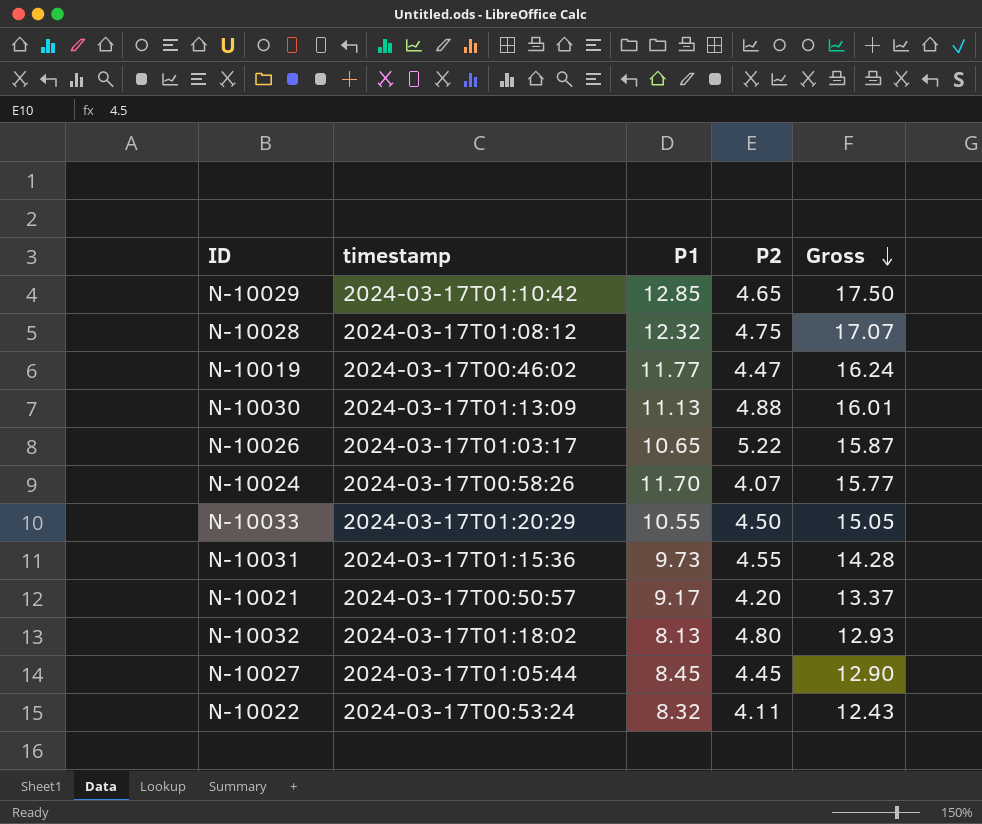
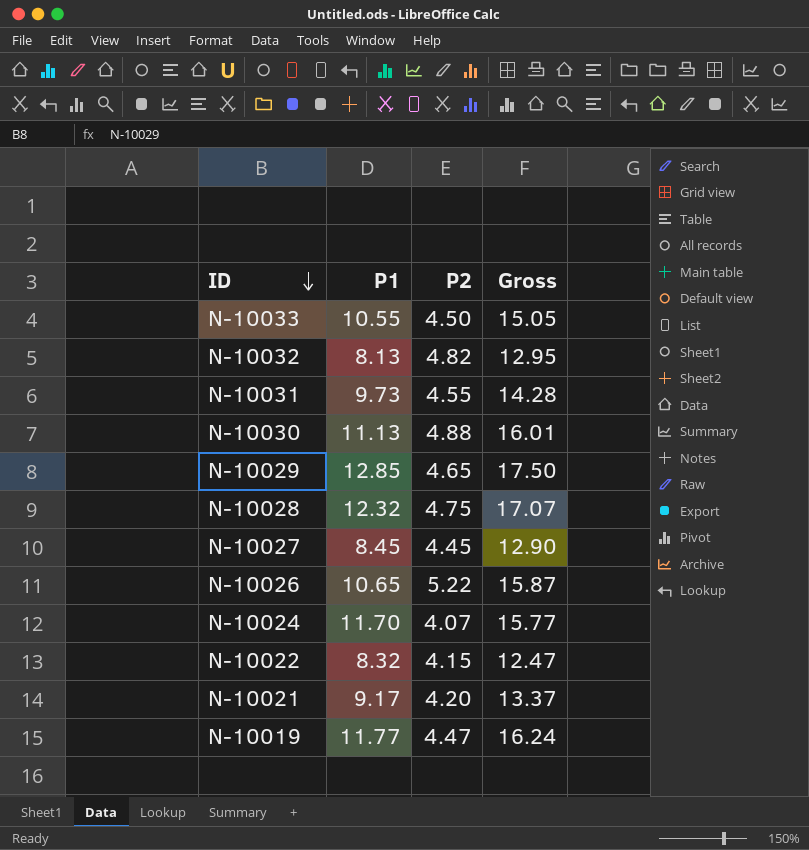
row order: Gross descending -> ID descending
column timestamp | position: 2 -> none
N-10032 | P2: 4.80 -> 4.82
N-10032 | Gross: 12.93 -> 12.95
N-10022 | P2: 4.11 -> 4.15
N-10022 | Gross: 12.43 -> 12.47

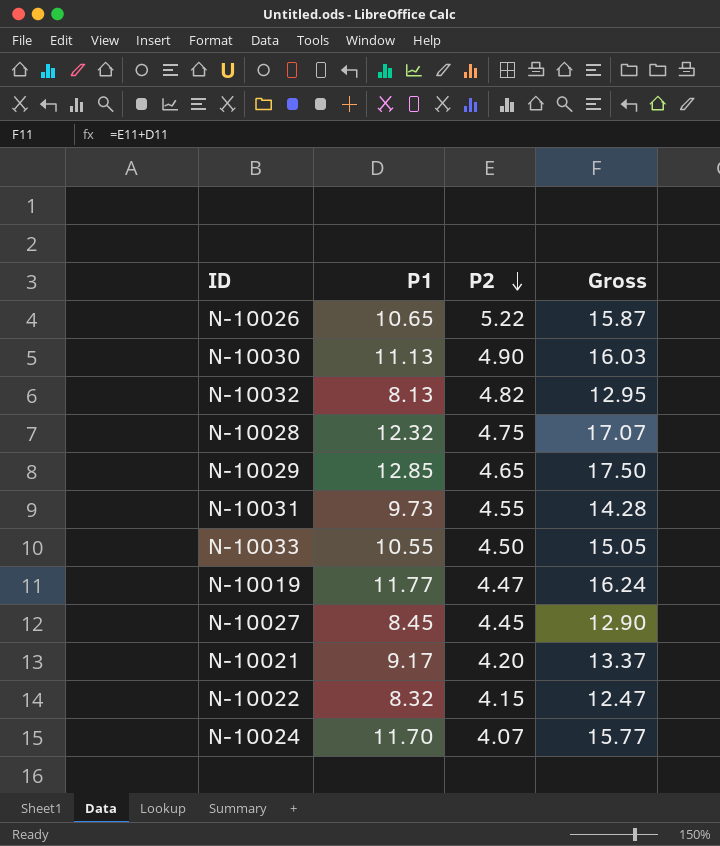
row order: ID descending -> P2 descending
N-10030 | P2: 4.88 -> 4.90
N-10030 | Gross: 16.01 -> 16.03

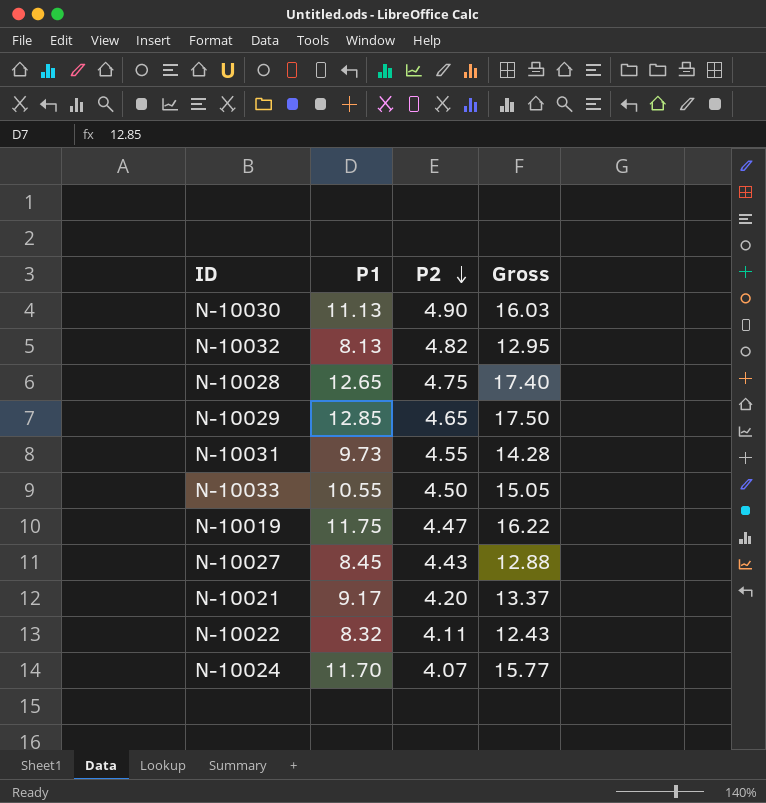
row N-10026: 10.65 | 5.22 | 15.87 -> none
N-10028 | P1: 12.32 -> 12.65
N-10028 | Gross: 17.07 -> 17.40
N-10019 | P1: 11.77 -> 11.75
N-10019 | Gross: 16.24 -> 16.22
N-10027 | P2: 4.45 -> 4.43
N-10027 | Gross: 12.90 -> 12.88
N-10022 | P2: 4.15 -> 4.11
N-10022 | Gross: 12.47 -> 12.43

